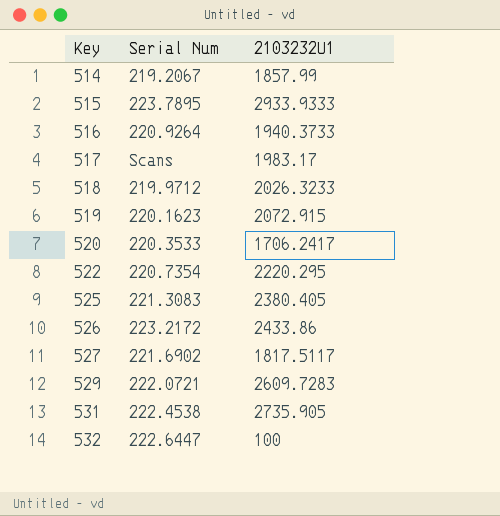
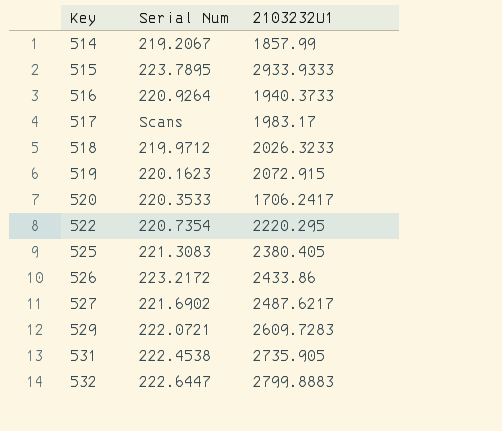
527 | 2103232U1: 1817.5117 -> 2487.6217
532 | 2103232U1: 100 -> 2799.8883

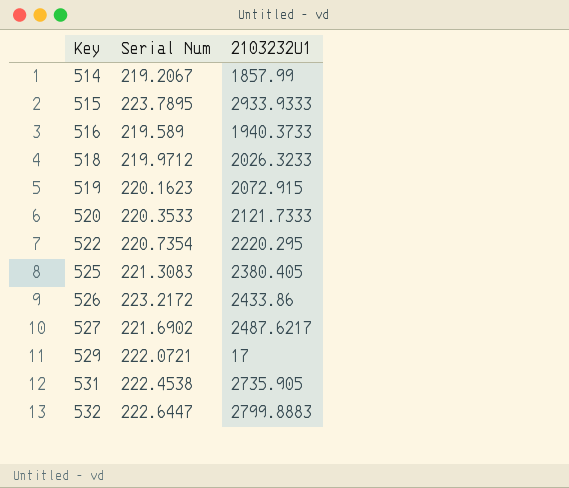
row 517: Scans | 1983.17 -> none
516 | Serial Num: 220.9264 -> 219.589
520 | 2103232U1: 1706.2417 -> 2121.7333
529 | 2103232U1: 2609.7283 -> 17

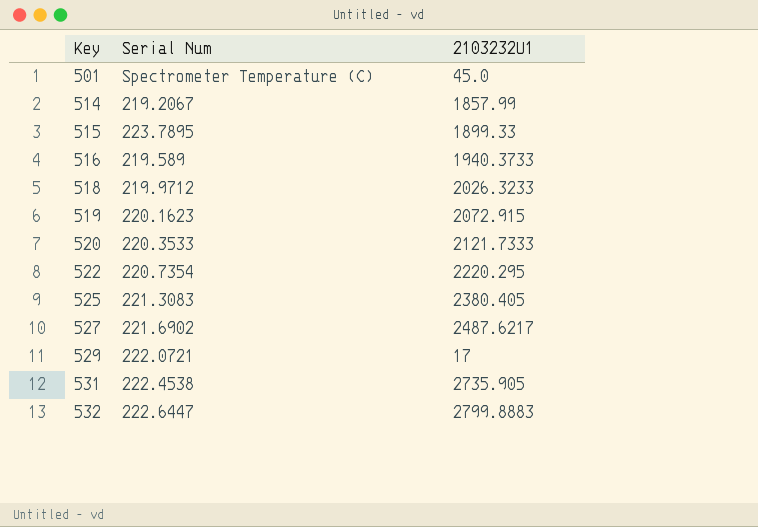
row 526: 223.2172 | 2433.86 -> none
row 501: none -> Spectrometer Temperature (C) | 45.0
515 | 2103232U1: 2933.9333 -> 1899.33

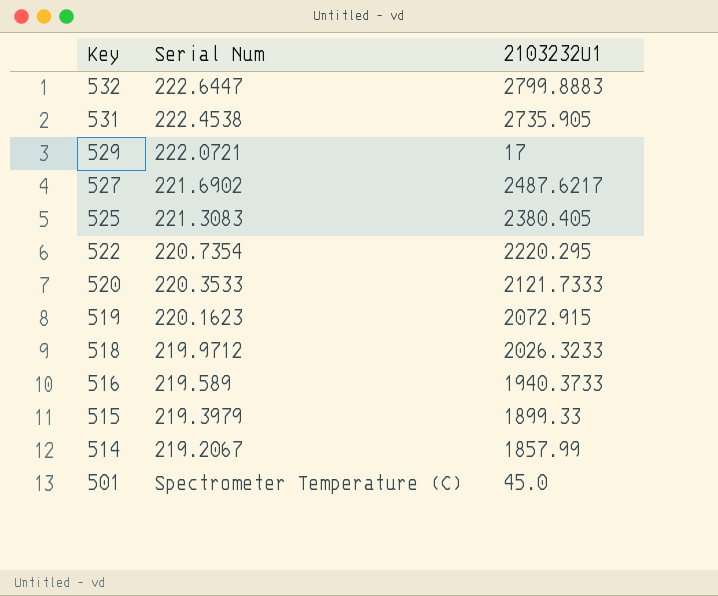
row order: Key ascending -> Key descending
515 | Serial Num: 223.7895 -> 219.3979

